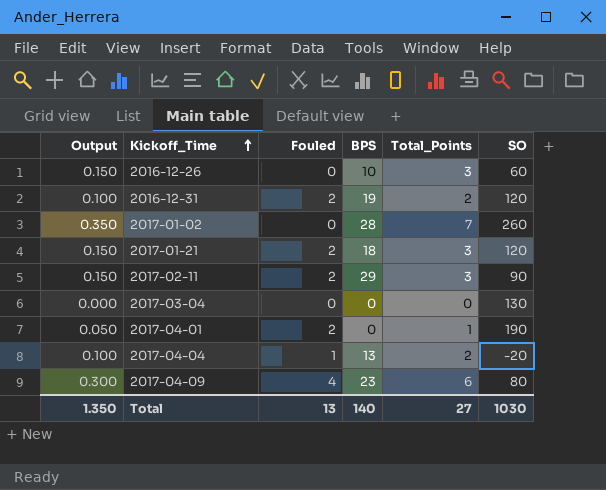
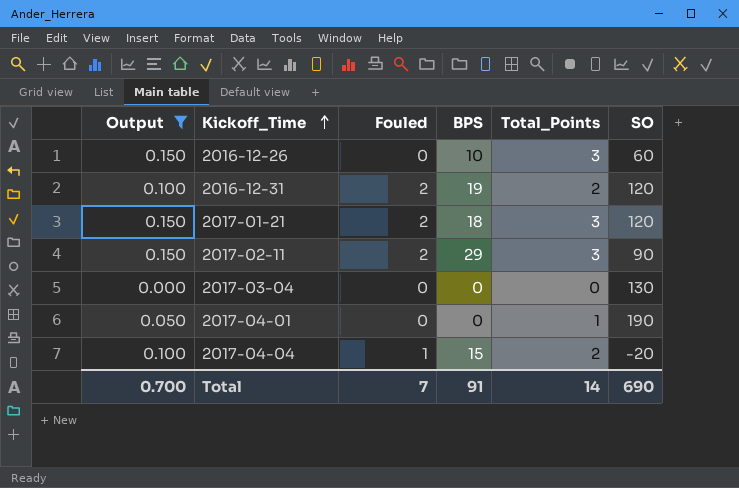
filter: none -> Output <= 0.150
2017-04-01 | Fouled: 2 -> 0
2017-04-04 | BPS: 13 -> 15
Total | Output: 1.350 -> 0.700
Total | Fouled: 13 -> 7
Total | BPS: 140 -> 91
Total | Total_Points: 27 -> 14
Total | SO: 1030 -> 690

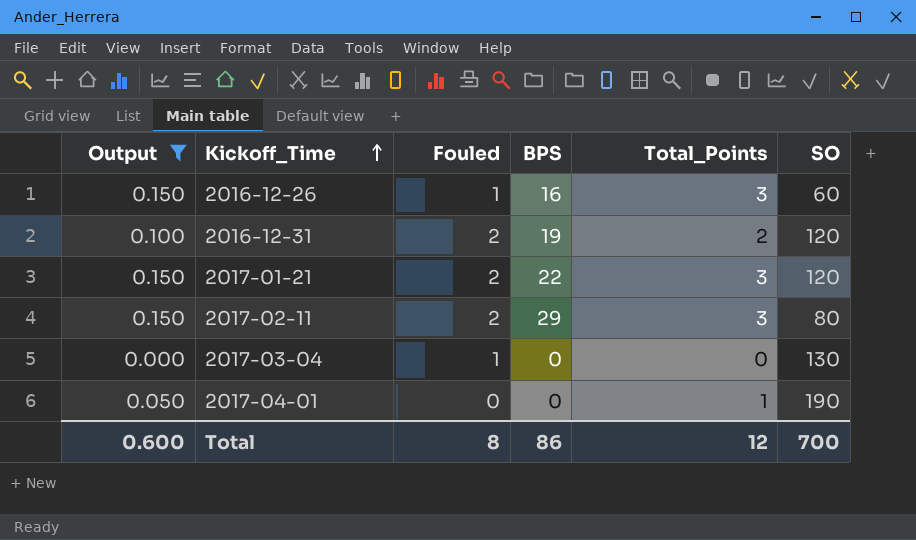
row 2017-04-04: 0.100 | 1 | 15 | 2 | -20 -> none
2016-12-26 | Fouled: 0 -> 1
2016-12-26 | BPS: 10 -> 16
2017-01-21 | BPS: 18 -> 22
2017-02-11 | SO: 90 -> 80
2017-03-04 | Fouled: 0 -> 1
Total | Output: 0.700 -> 0.600
Total | Fouled: 7 -> 8
Total | BPS: 91 -> 86
Total | Total_Points: 14 -> 12
Total | SO: 690 -> 700

